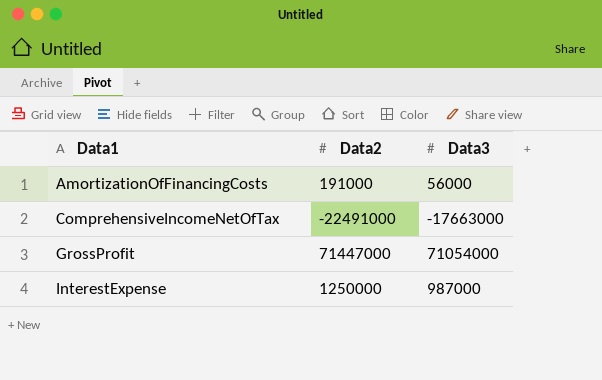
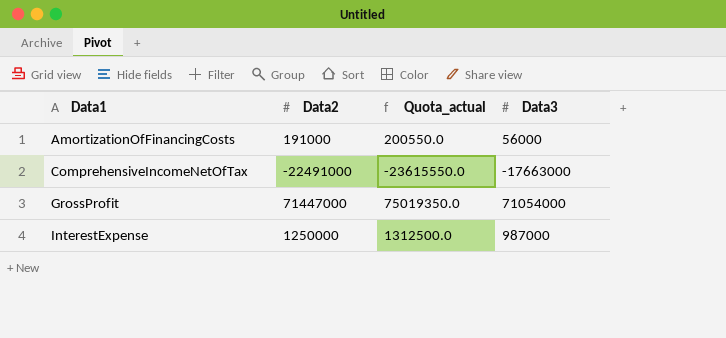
column Quota_actual | formula: none -> [Data2] * 1.05

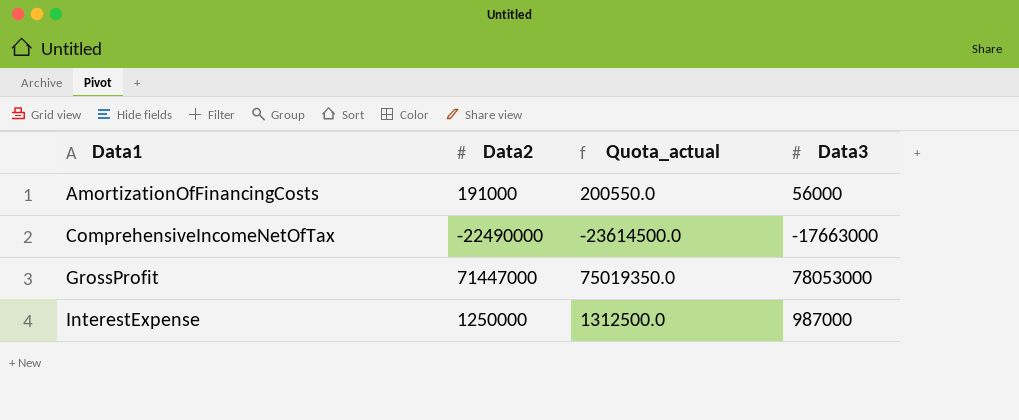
ComprehensiveIncomeNetOfTax | Data2: -22491000 -> -22490000
ComprehensiveIncomeNetOfTax | Quota_actual: -23615550.0 -> -23614500.0
GrossProfit | Data3: 71054000 -> 78053000

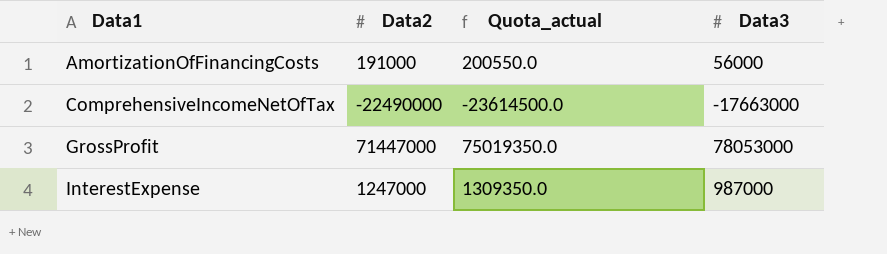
InterestExpense | Data2: 1250000 -> 1247000
InterestExpense | Quota_actual: 1312500.0 -> 1309350.0

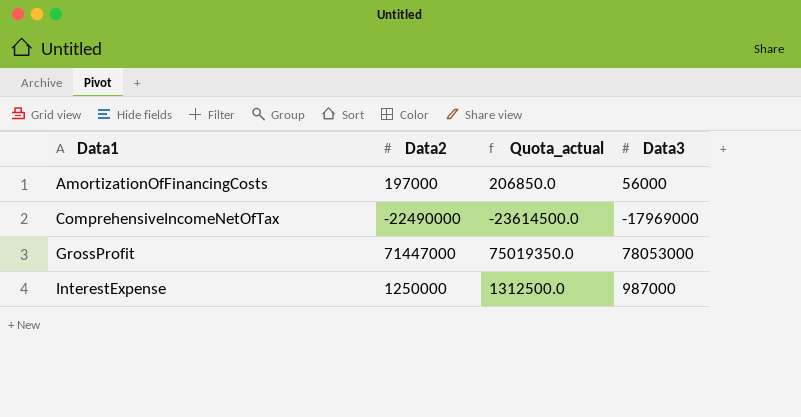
AmortizationOfFinancingCosts | Data2: 191000 -> 197000
AmortizationOfFinancingCosts | Quota_actual: 200550.0 -> 206850.0
ComprehensiveIncomeNetOfTax | Data3: -17663000 -> -17969000
InterestExpense | Data2: 1247000 -> 1250000
InterestExpense | Quota_actual: 1309350.0 -> 1312500.0

